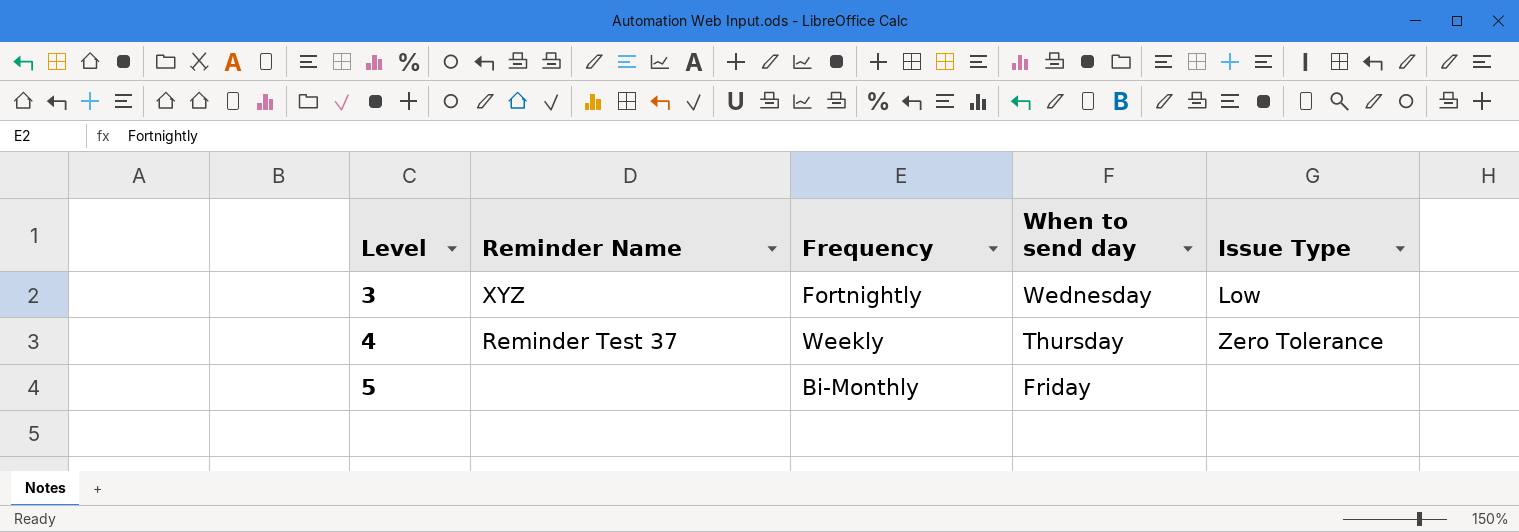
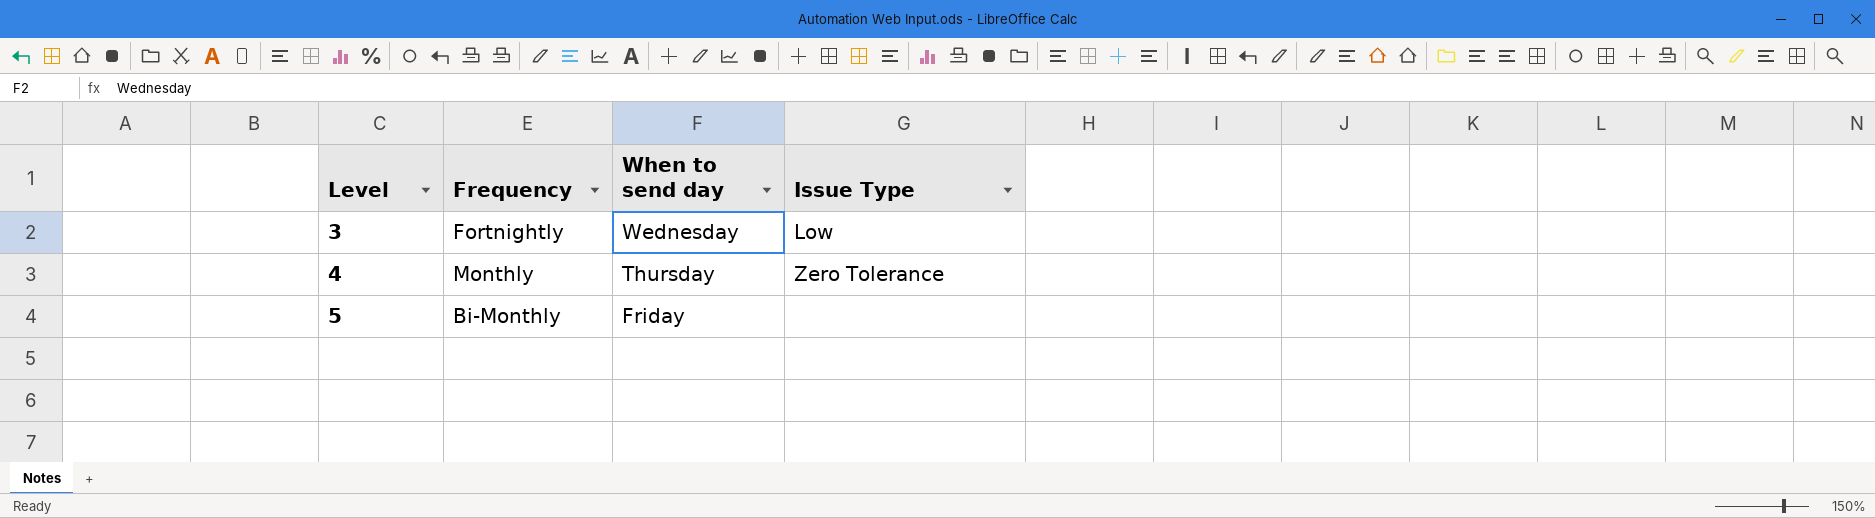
column Reminder Name | position: 2 -> none
4 | Frequency: Weekly -> Monthly

